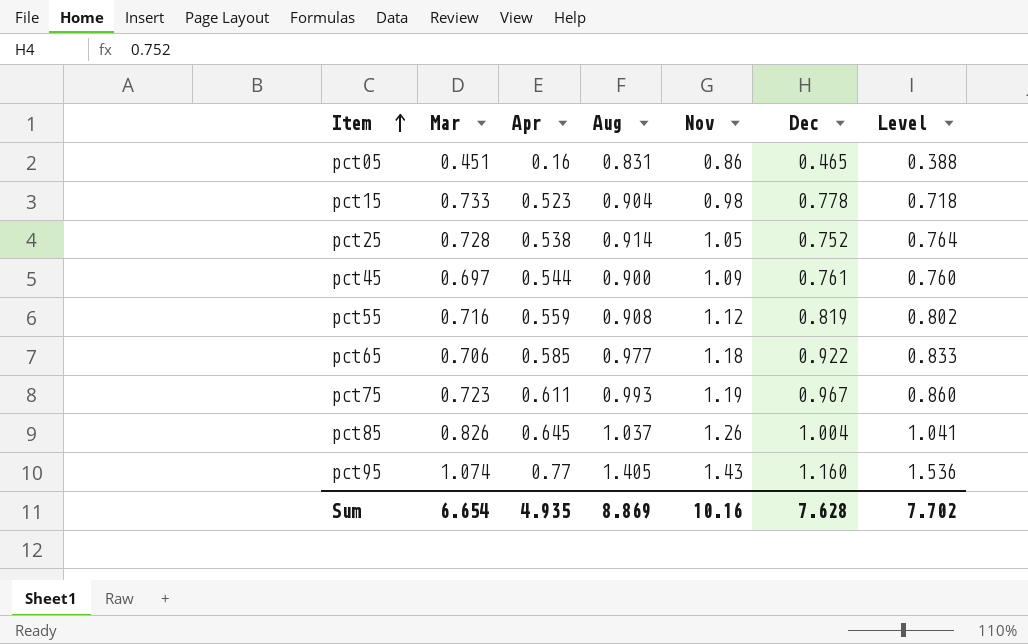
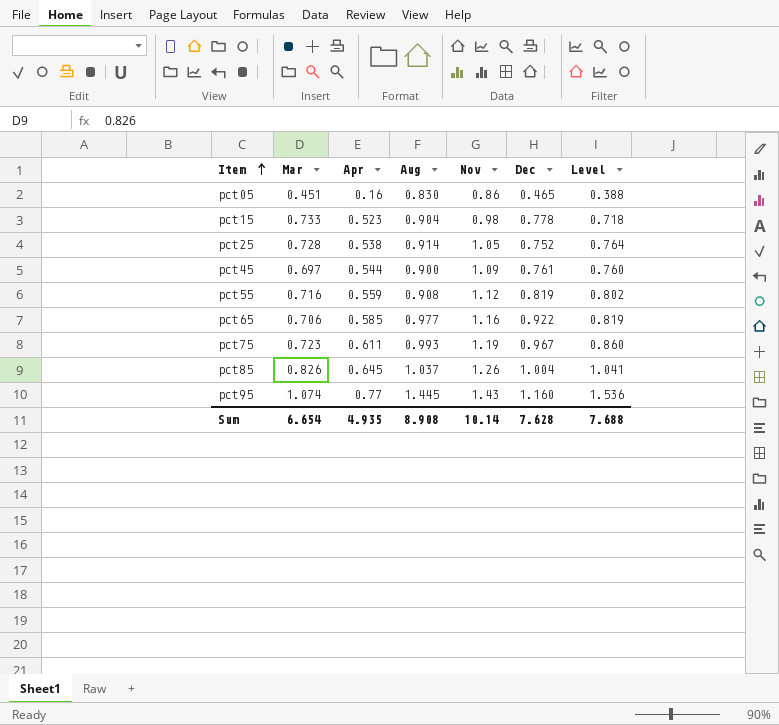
pct05 | Aug: 0.831 -> 0.830
pct65 | Nov: 1.18 -> 1.16
pct65 | Level: 0.833 -> 0.819
pct95 | Aug: 1.405 -> 1.445
Sum | Aug: 8.869 -> 8.908
Sum | Nov: 10.16 -> 10.14
Sum | Level: 7.702 -> 7.688

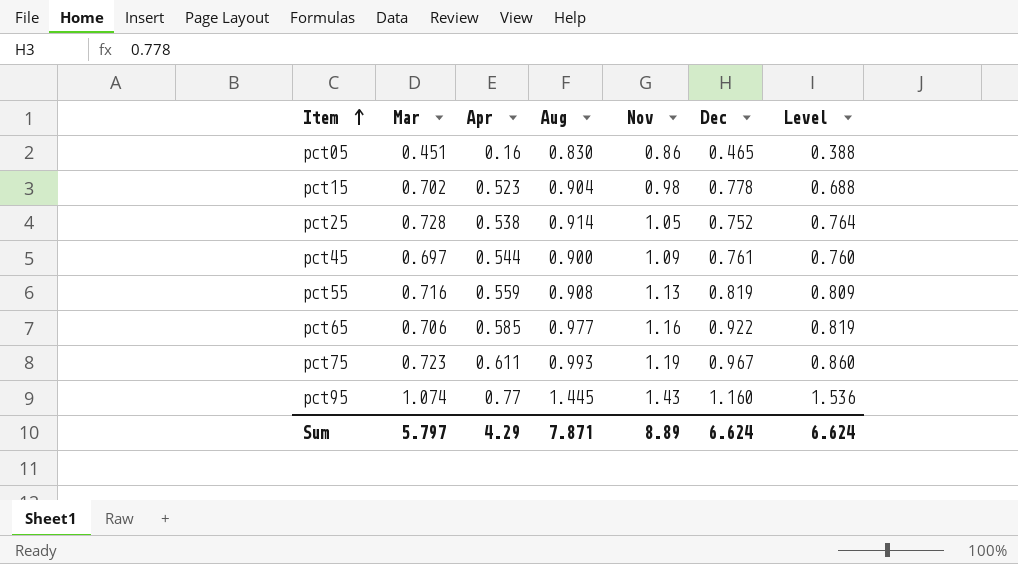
row pct85: 0.826 | 0.645 | 1.037 | 1.26 | 1.004 | 1.041 -> none
pct15 | Mar: 0.733 -> 0.702
pct15 | Level: 0.718 -> 0.688
pct55 | Nov: 1.12 -> 1.13
pct55 | Level: 0.802 -> 0.809
Sum | Mar: 6.654 -> 5.797
Sum | Apr: 4.935 -> 4.29
Sum | Aug: 8.908 -> 7.871
Sum | Nov: 10.14 -> 8.89
Sum | Dec: 7.628 -> 6.624
Sum | Level: 7.688 -> 6.624

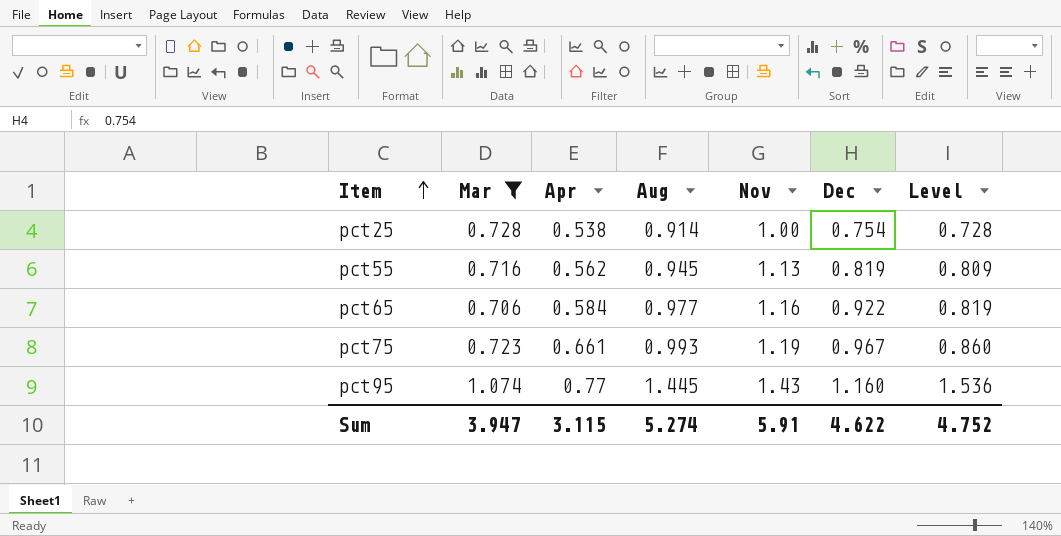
filter: none -> Mar >= 0.706
pct25 | Nov: 1.05 -> 1.00
pct25 | Dec: 0.752 -> 0.754
pct25 | Level: 0.764 -> 0.728
pct55 | Apr: 0.559 -> 0.562
pct55 | Aug: 0.908 -> 0.945
pct65 | Apr: 0.585 -> 0.584
pct75 | Apr: 0.611 -> 0.661
Sum | Mar: 5.797 -> 3.947
Sum | Apr: 4.29 -> 3.115
Sum | Aug: 7.871 -> 5.274
Sum | Nov: 8.89 -> 5.91
Sum | Dec: 6.624 -> 4.622
Sum | Level: 6.624 -> 4.752

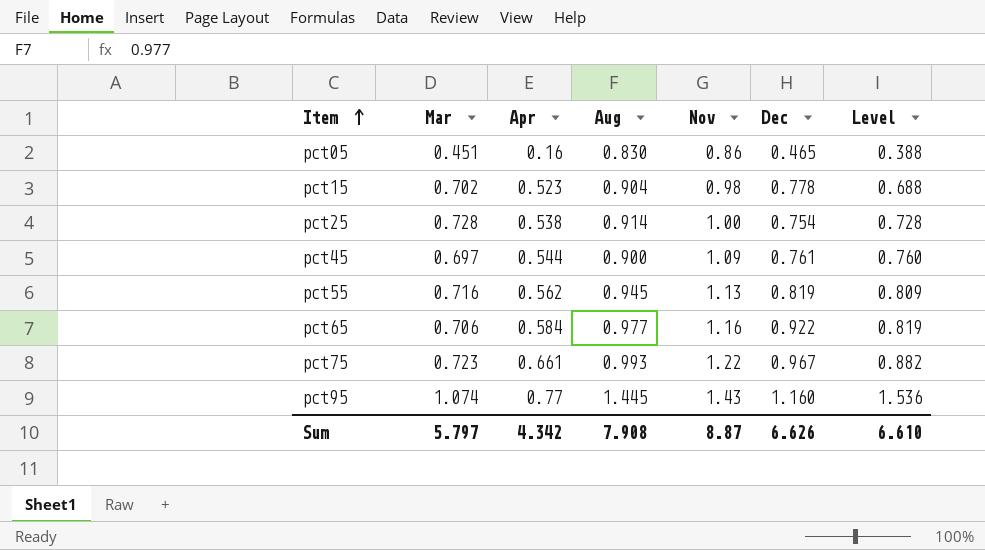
filter: Mar >= 0.706 -> none
pct75 | Nov: 1.19 -> 1.22
pct75 | Level: 0.860 -> 0.882
Sum | Mar: 3.947 -> 5.797
Sum | Apr: 3.115 -> 4.342
Sum | Aug: 5.274 -> 7.908
Sum | Nov: 5.91 -> 8.87
Sum | Dec: 4.622 -> 6.626
Sum | Level: 4.752 -> 6.610

